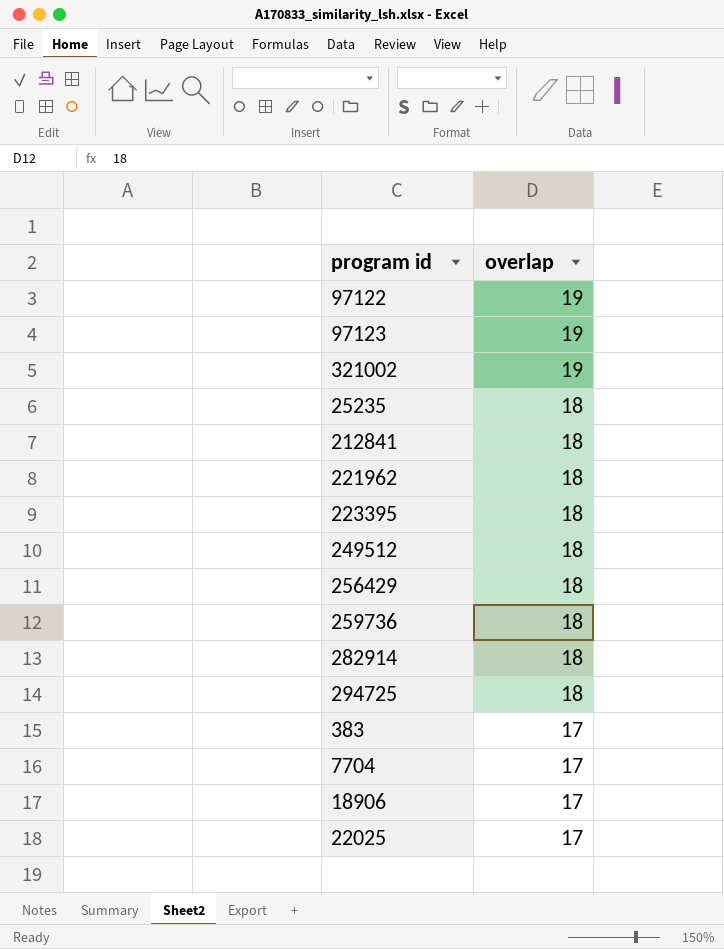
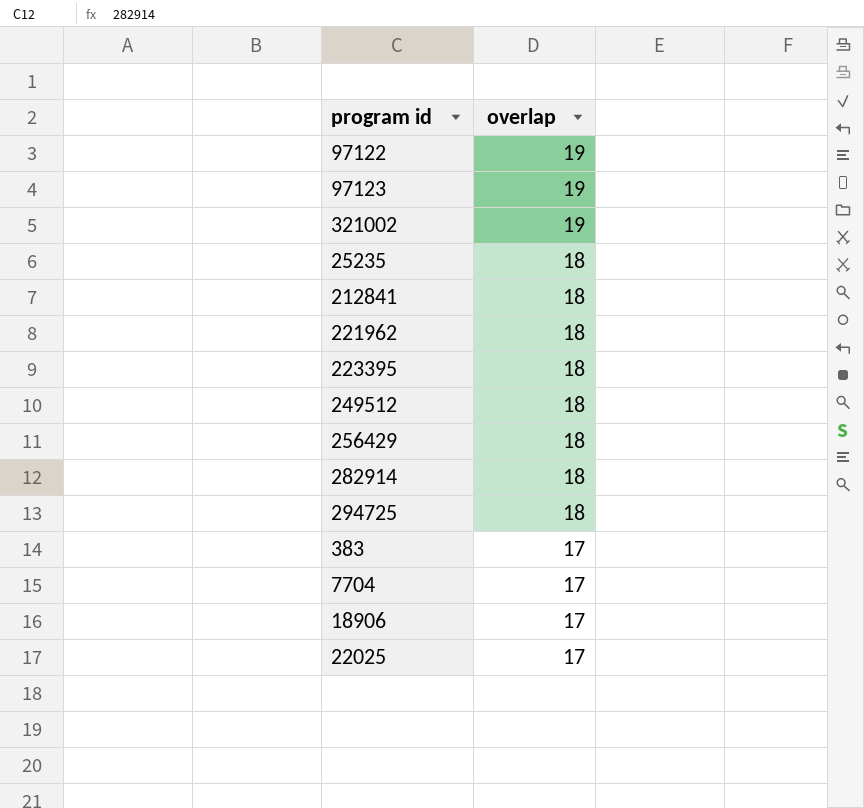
row 259736: 18 -> none

